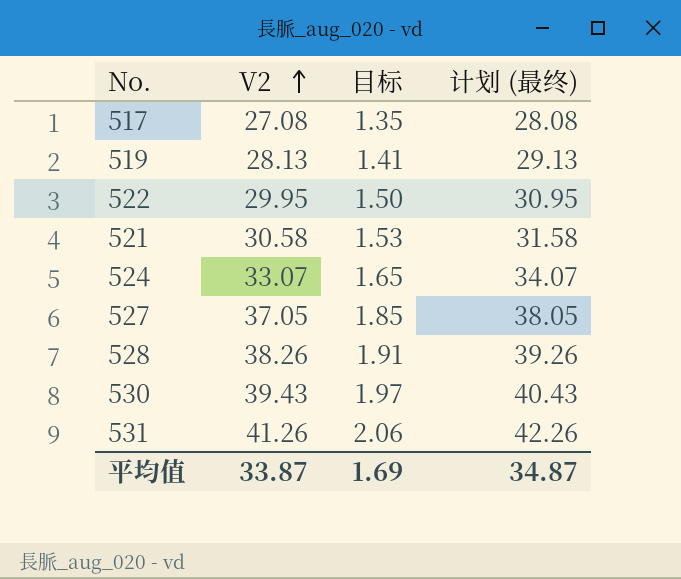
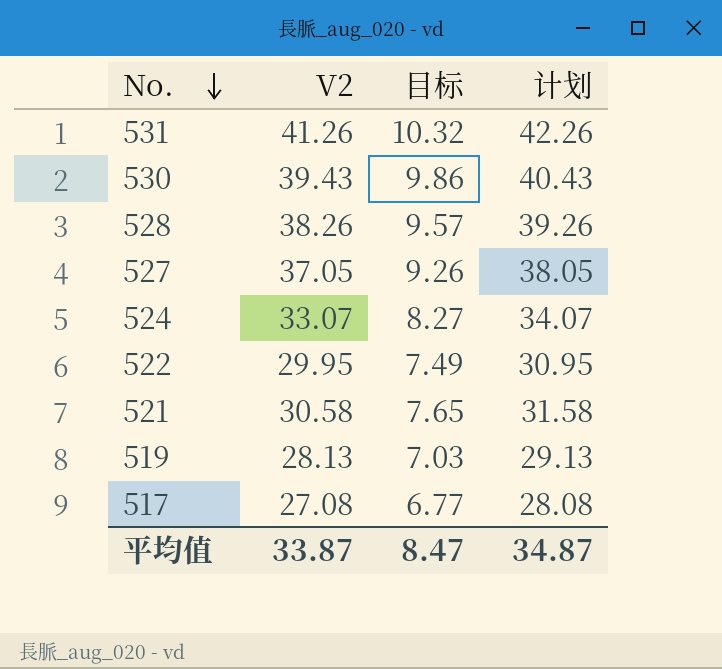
row order: V2 ascending -> No. descending
column 目标 | formula: [V2] * 0.05 -> [V2] * 0.25
column name: 计划 (最终) -> 计划
平均值 | 目标: 1.69 -> 8.47

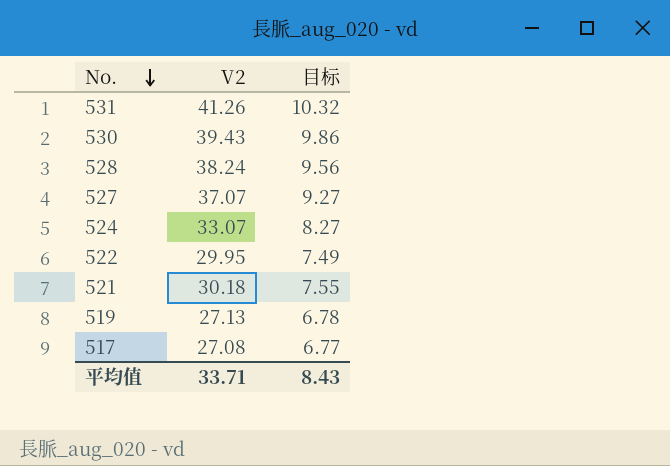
column 计划 | formula: [V2] + 1 -> none
528 | V2: 38.26 -> 38.24
528 | 目标: 9.57 -> 9.56
527 | V2: 37.05 -> 37.07
527 | 目标: 9.26 -> 9.27
521 | V2: 30.58 -> 30.18
521 | 目标: 7.65 -> 7.55
519 | V2: 28.13 -> 27.13
519 | 目标: 7.03 -> 6.78
平均值 | V2: 33.87 -> 33.71
平均值 | 目标: 8.47 -> 8.43

